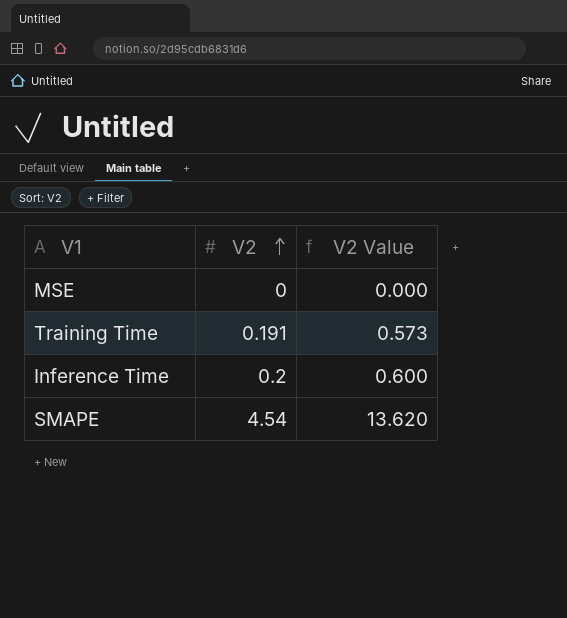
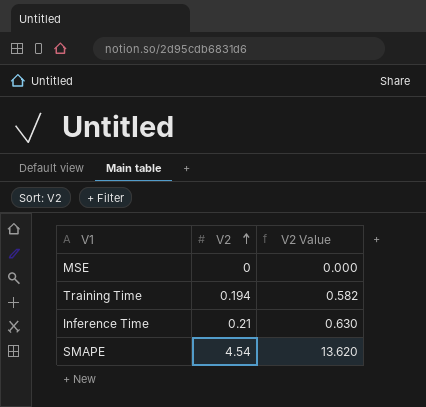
Training Time | V2: 0.191 -> 0.194
Training Time | V2 Value: 0.573 -> 0.582
Inference Time | V2: 0.2 -> 0.21
Inference Time | V2 Value: 0.600 -> 0.630

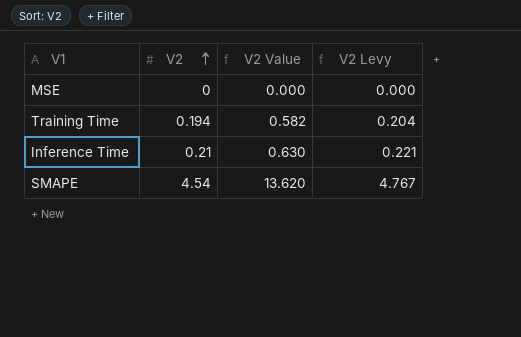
column V2 Levy | formula: none -> [V2] * 1.05

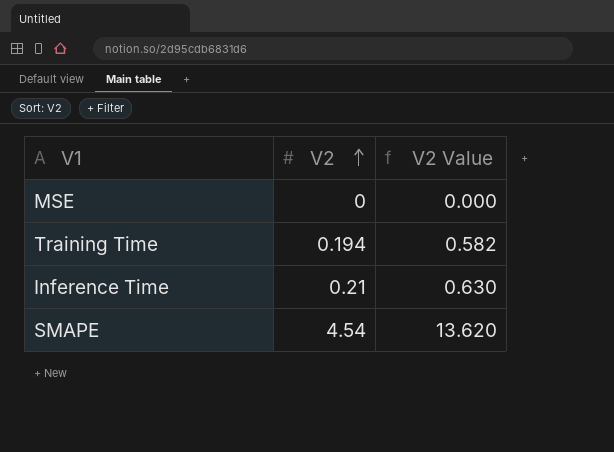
column V2 Levy | formula: [V2] * 1.05 -> none

